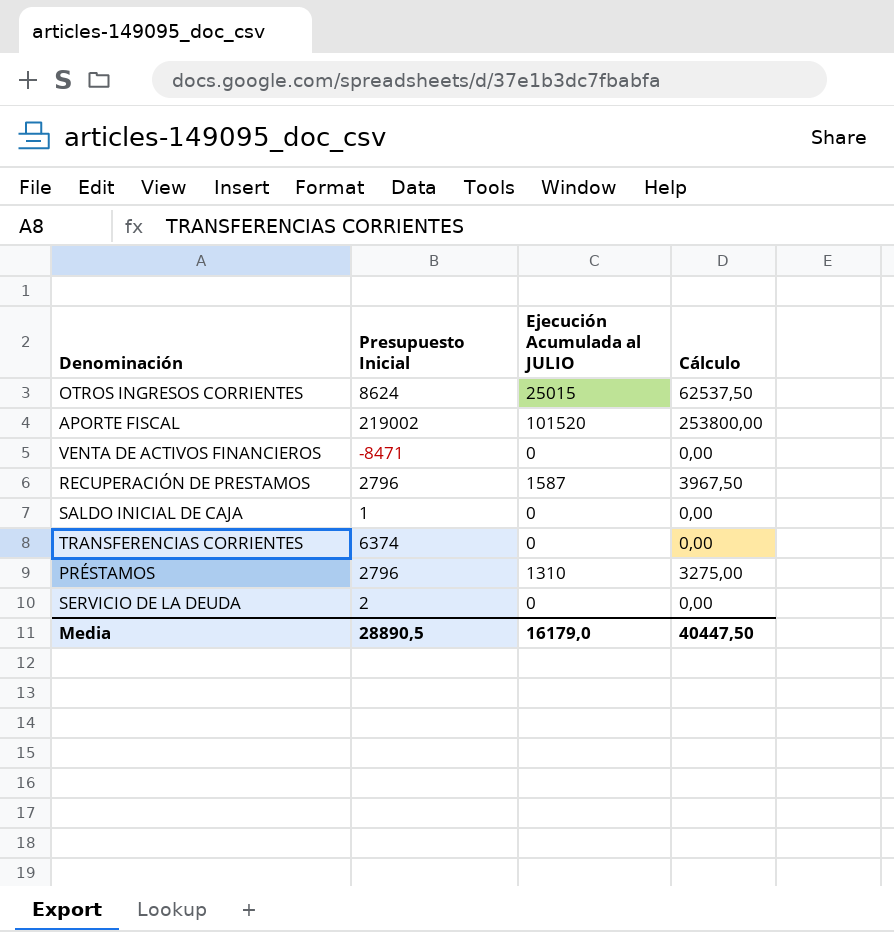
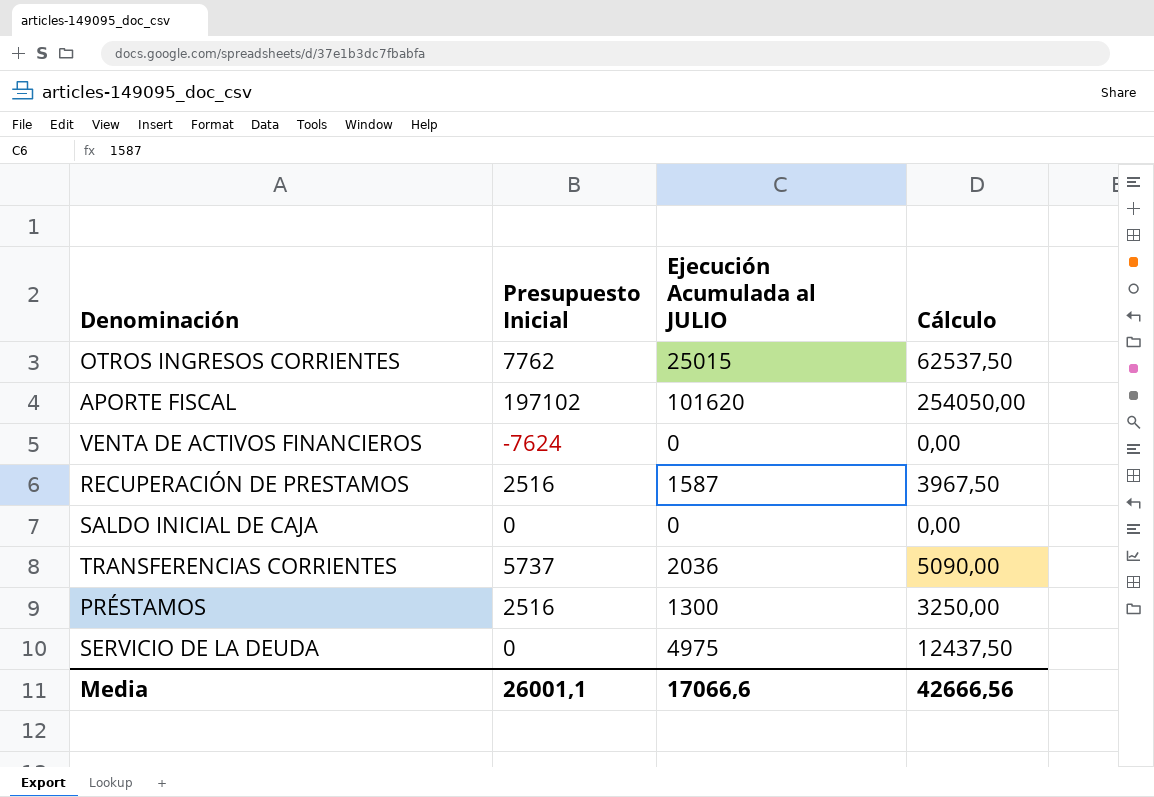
OTROS INGRESOS CORRIENTES | Presupuesto Inicial: 8624 -> 7762
APORTE FISCAL | Presupuesto Inicial: 219002 -> 197102
APORTE FISCAL | Ejecución Acumulada al JULIO: 101520 -> 101620
APORTE FISCAL | Cálculo: 253800,00 -> 254050,00
VENTA DE ACTIVOS FINANCIEROS | Presupuesto Inicial: -8471 -> -7624
RECUPERACIÓN DE PRESTAMOS | Presupuesto Inicial: 2796 -> 2516
SALDO INICIAL DE CAJA | Presupuesto Inicial: 1 -> 0
TRANSFERENCIAS CORRIENTES | Presupuesto Inicial: 6374 -> 5737
TRANSFERENCIAS CORRIENTES | Ejecución Acumulada al JULIO: 0 -> 2036
TRANSFERENCIAS CORRIENTES | Cálculo: 0,00 -> 5090,00
PRÉSTAMOS | Presupuesto Inicial: 2796 -> 2516
PRÉSTAMOS | Ejecución Acumulada al JULIO: 1310 -> 1300
PRÉSTAMOS | Cálculo: 3275,00 -> 3250,00
SERVICIO DE LA DEUDA | Presupuesto Inicial: 2 -> 0
SERVICIO DE LA DEUDA | Ejecución Acumulada al JULIO: 0 -> 4975
SERVICIO DE LA DEUDA | Cálculo: 0,00 -> 12437,50
Media | Presupuesto Inicial: 28890,5 -> 26001,1
Media | Ejecución Acumulada al JULIO: 16179,0 -> 17066,6
Media | Cálculo: 40447,50 -> 42666,56

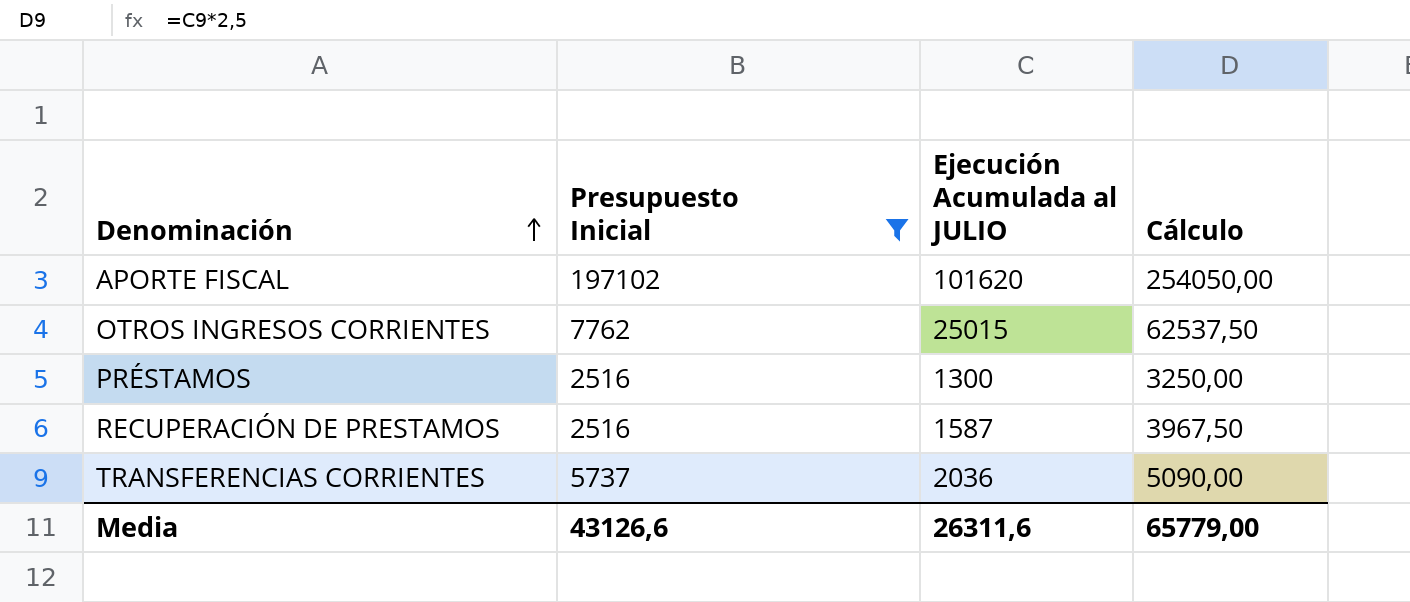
filter: none -> Presupuesto Inicial >= 2516
row order: none -> Denominación ascending
Media | Presupuesto Inicial: 26001,1 -> 43126,6
Media | Ejecución Acumulada al JULIO: 17066,6 -> 26311,6
Media | Cálculo: 42666,56 -> 65779,00

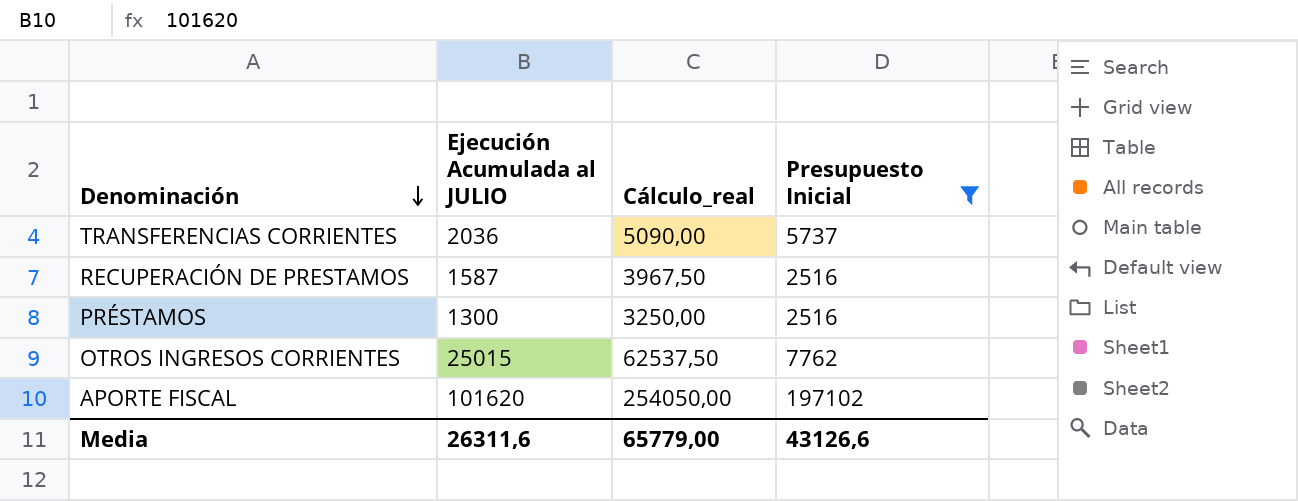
row order: Denominación ascending -> Denominación descending
column name: Cálculo -> Cálculo_real
column Presupuesto Inicial | position: 2 -> 4

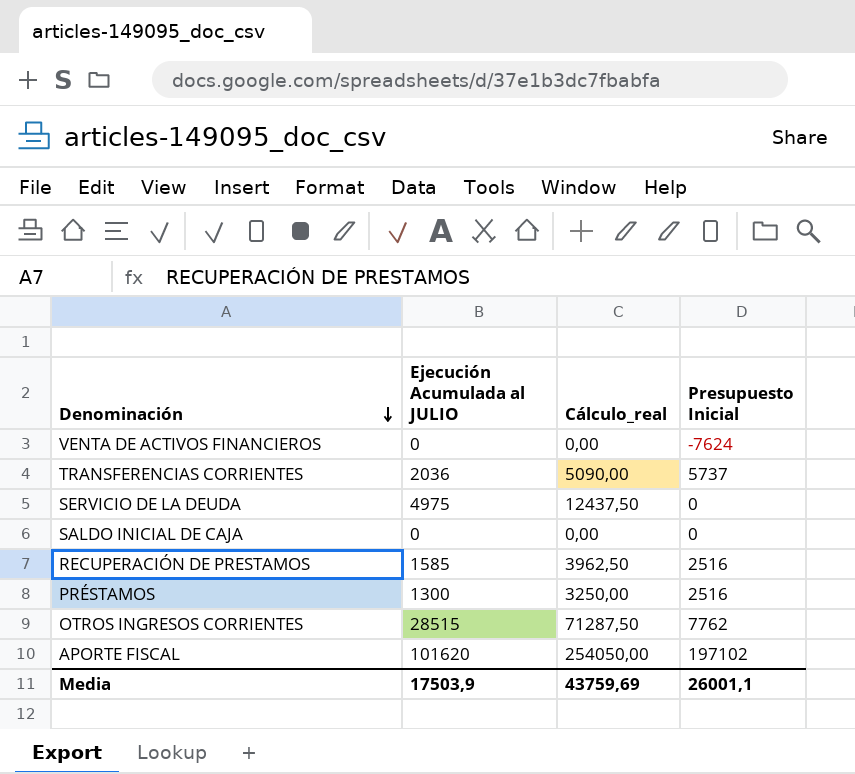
filter: Presupuesto Inicial >= 2516 -> none
RECUPERACIÓN DE PRESTAMOS | Ejecución Acumulada al JULIO: 1587 -> 1585
RECUPERACIÓN DE PRESTAMOS | Cálculo_real: 3967,50 -> 3962,50
OTROS INGRESOS CORRIENTES | Ejecución Acumulada al JULIO: 25015 -> 28515
OTROS INGRESOS CORRIENTES | Cálculo_real: 62537,50 -> 71287,50
Media | Ejecución Acumulada al JULIO: 26311,6 -> 17503,9
Media | Cálculo_real: 65779,00 -> 43759,69
Media | Presupuesto Inicial: 43126,6 -> 26001,1

